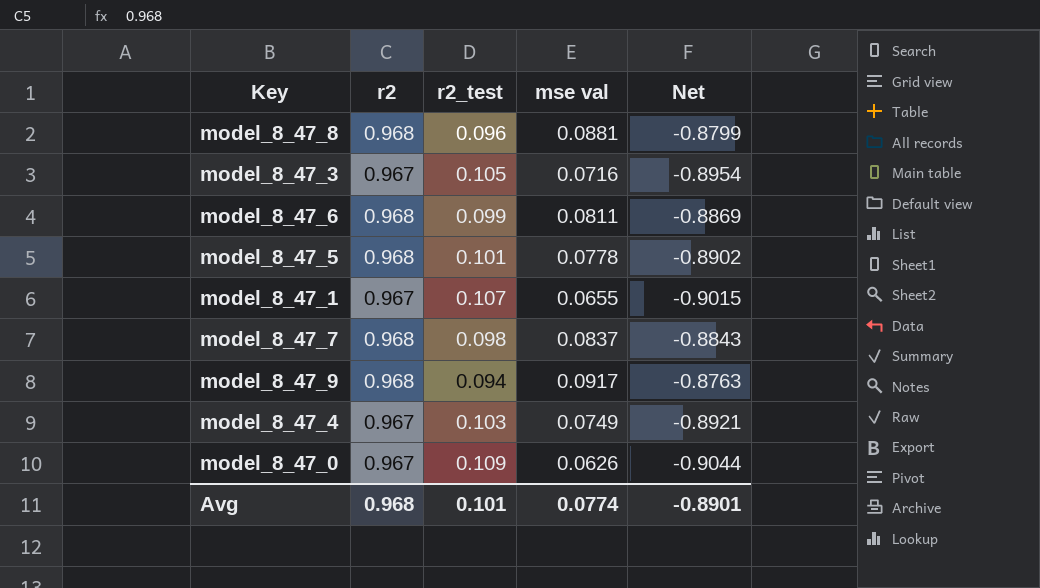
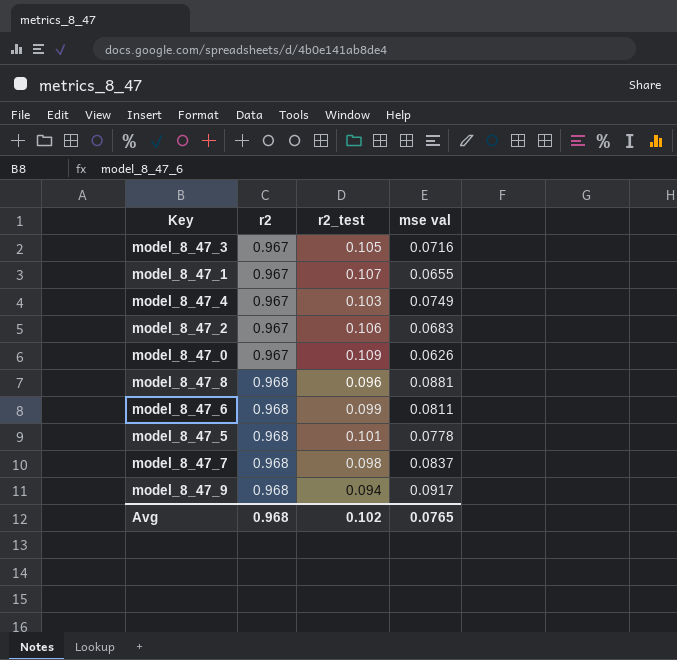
row order: none -> r2 ascending
column Net | formula: [mse val] - [r2] -> none
row model_8_47_2: none -> 0.967 | 0.106 | 0.0683
Avg | r2_test: 0.101 -> 0.102
Avg | mse val: 0.0774 -> 0.0765

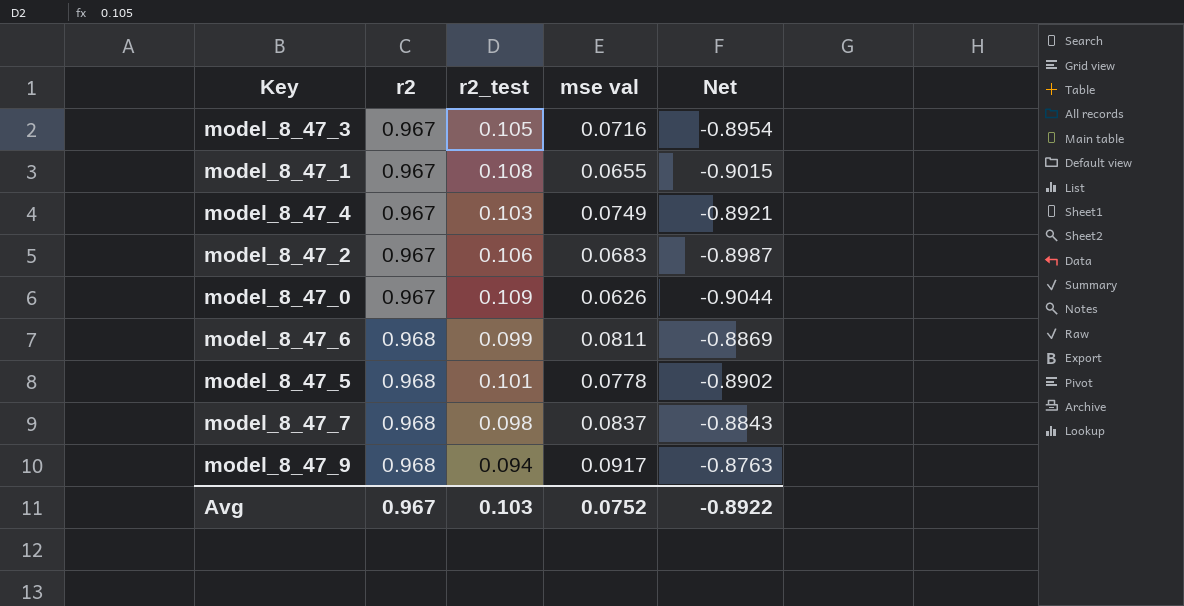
column Net | formula: none -> [mse val] - [r2]
row model_8_47_8: 0.968 | 0.096 | 0.0881 -> none
model_8_47_1 | r2_test: 0.107 -> 0.108
Avg | r2: 0.968 -> 0.967
Avg | r2_test: 0.102 -> 0.103
Avg | mse val: 0.0765 -> 0.0752

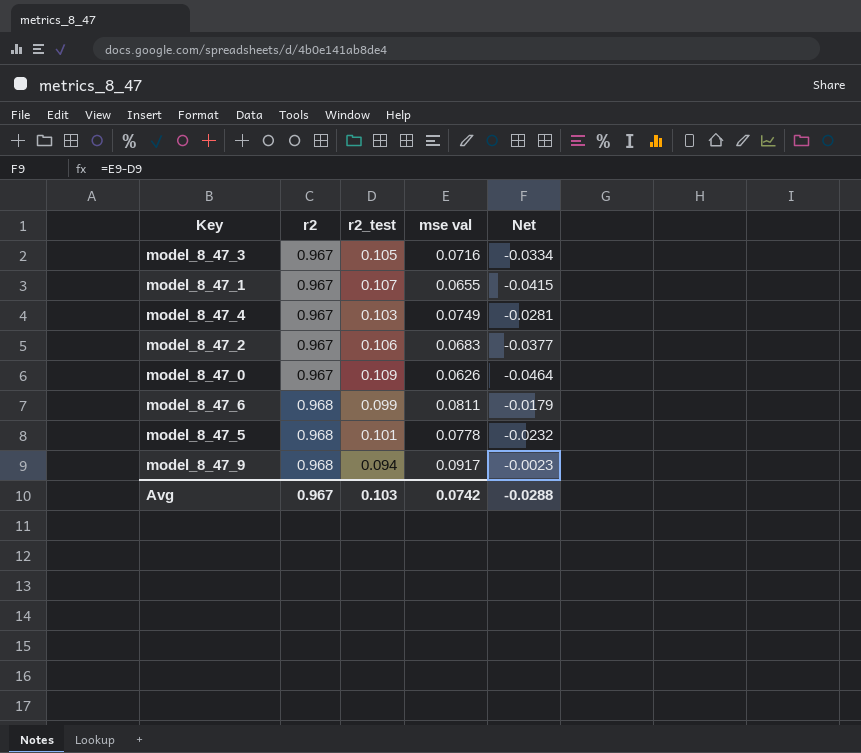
column Net | formula: [mse val] - [r2] -> [mse val] - [r2_test]
row model_8_47_7: 0.968 | 0.098 | 0.0837 | -0.8843 -> none
model_8_47_1 | r2_test: 0.108 -> 0.107
Avg | mse val: 0.0752 -> 0.0742
Avg | Net: -0.8922 -> -0.0288

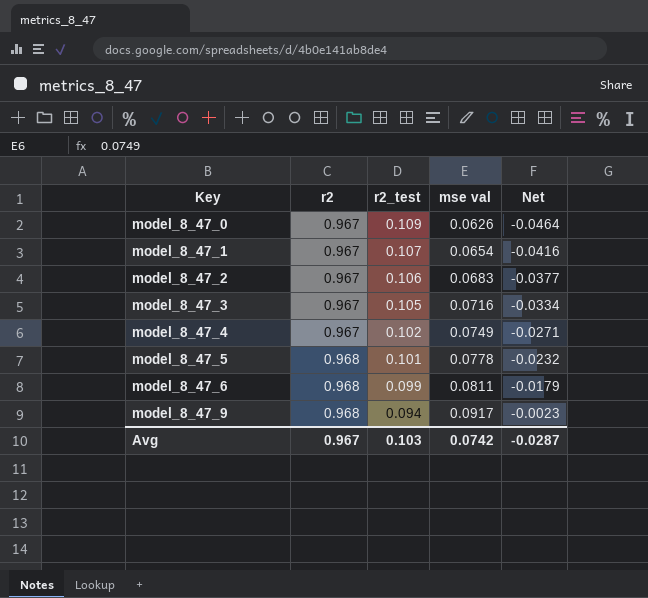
row order: r2 ascending -> Key ascending
model_8_47_1 | mse val: 0.0655 -> 0.0654
model_8_47_1 | Net: -0.0415 -> -0.0416
model_8_47_4 | r2_test: 0.103 -> 0.102
model_8_47_4 | Net: -0.0281 -> -0.0271
Avg | Net: -0.0288 -> -0.0287

